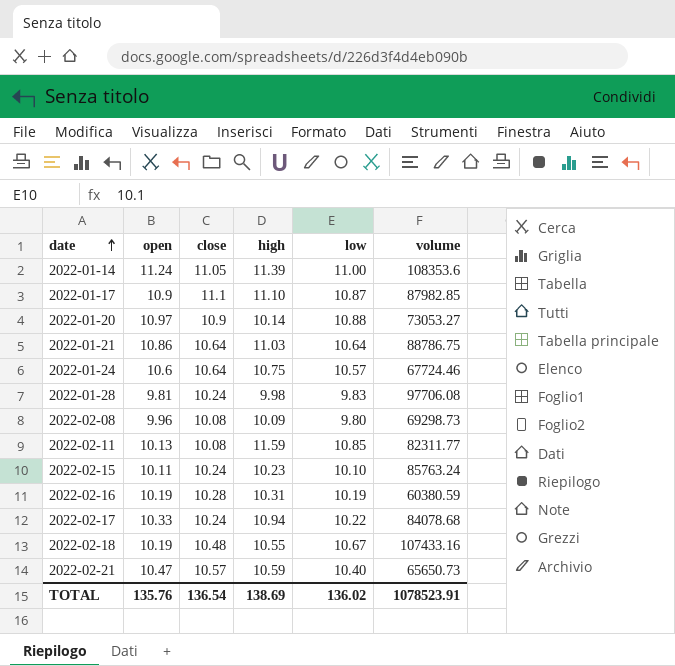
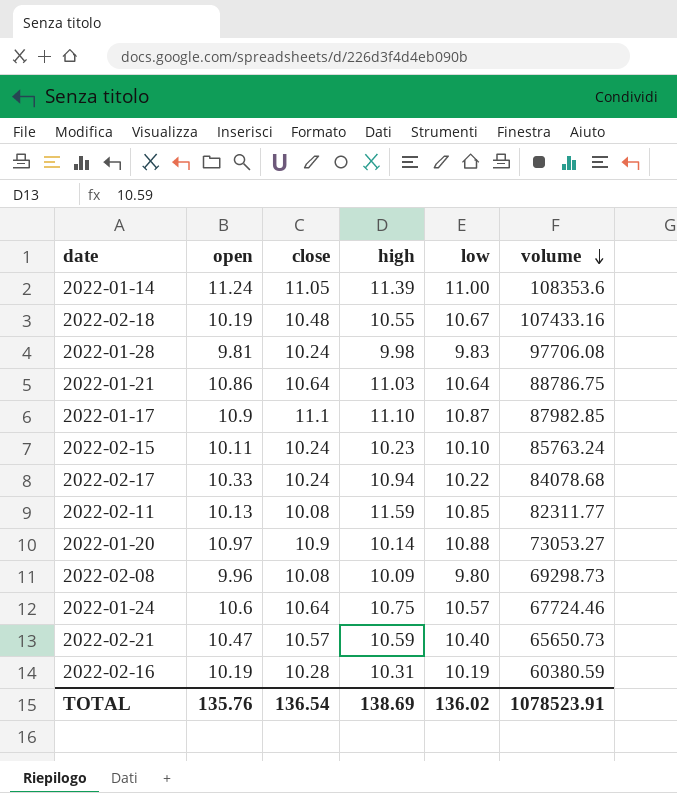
row order: date ascending -> volume descending

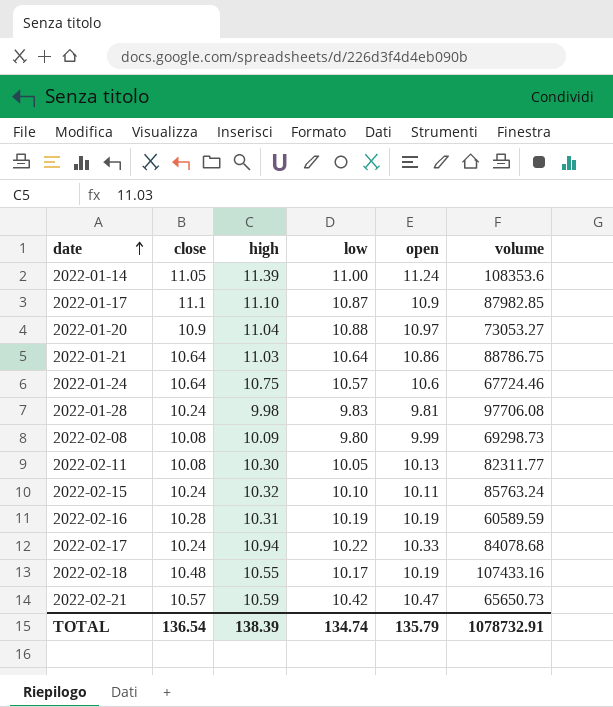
row order: volume descending -> date ascending
column open | position: 2 -> 5
2022-01-20 | high: 10.14 -> 11.04
2022-02-08 | open: 9.96 -> 9.99
2022-02-11 | high: 11.59 -> 10.30
2022-02-11 | low: 10.85 -> 10.05
2022-02-15 | high: 10.23 -> 10.32
2022-02-16 | volume: 60380.59 -> 60589.59
2022-02-18 | low: 10.67 -> 10.17
2022-02-21 | low: 10.40 -> 10.42
TOTAL | high: 138.69 -> 138.39
TOTAL | low: 136.02 -> 134.74
TOTAL | open: 135.76 -> 135.79
TOTAL | volume: 1078523.91 -> 1078732.91

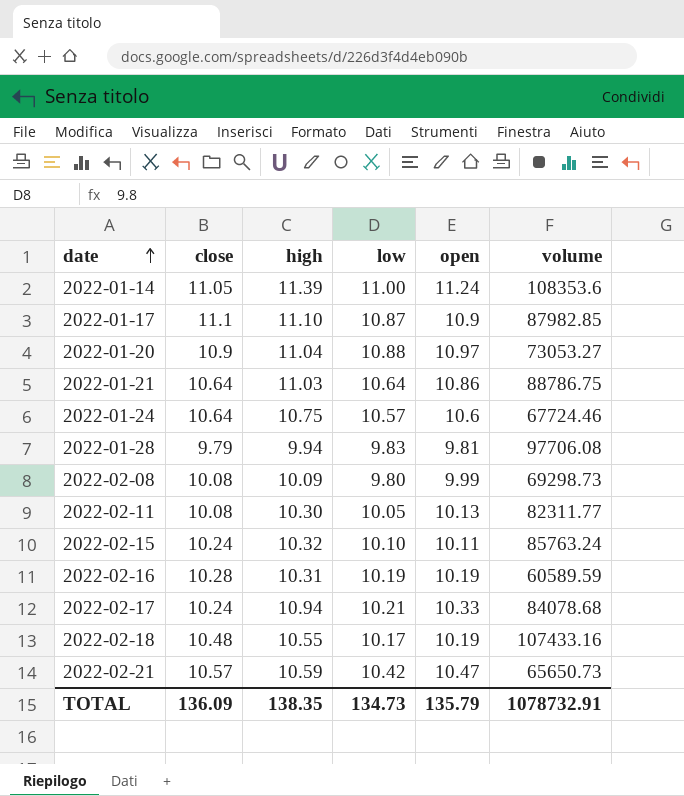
2022-01-28 | close: 10.24 -> 9.79
2022-01-28 | high: 9.98 -> 9.94
2022-02-17 | low: 10.22 -> 10.21
TOTAL | close: 136.54 -> 136.09
TOTAL | high: 138.39 -> 138.35
TOTAL | low: 134.74 -> 134.73

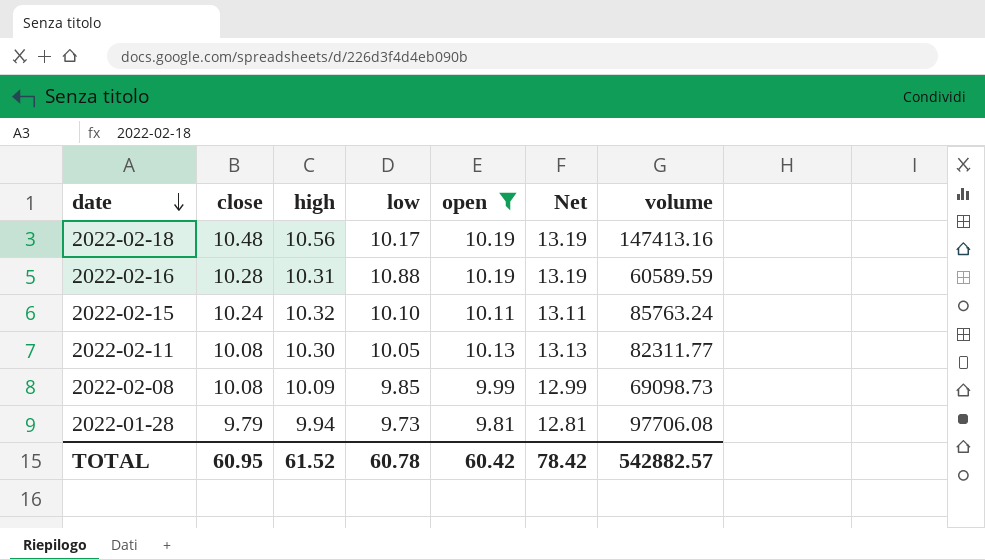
filter: none -> open <= 10.19
row order: date ascending -> date descending
column Net | formula: none -> [open] + 3
2022-02-18 | high: 10.55 -> 10.56
2022-02-18 | volume: 107433.16 -> 147413.16
2022-02-16 | low: 10.19 -> 10.88
2022-02-08 | low: 9.80 -> 9.85
2022-02-08 | volume: 69298.73 -> 69098.73
2022-01-28 | low: 9.83 -> 9.73
TOTAL | close: 136.09 -> 60.95
TOTAL | high: 138.35 -> 61.52
TOTAL | low: 134.73 -> 60.78
TOTAL | open: 135.79 -> 60.42
TOTAL | volume: 1078732.91 -> 542882.57

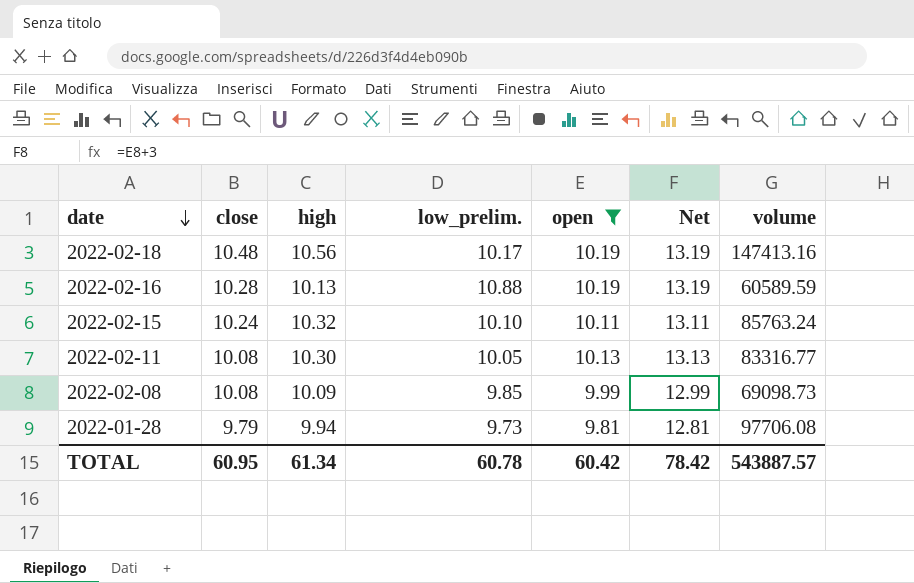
column name: low -> low_prelim.
2022-02-16 | high: 10.31 -> 10.13
2022-02-11 | volume: 82311.77 -> 83316.77
TOTAL | high: 61.52 -> 61.34
TOTAL | volume: 542882.57 -> 543887.57

